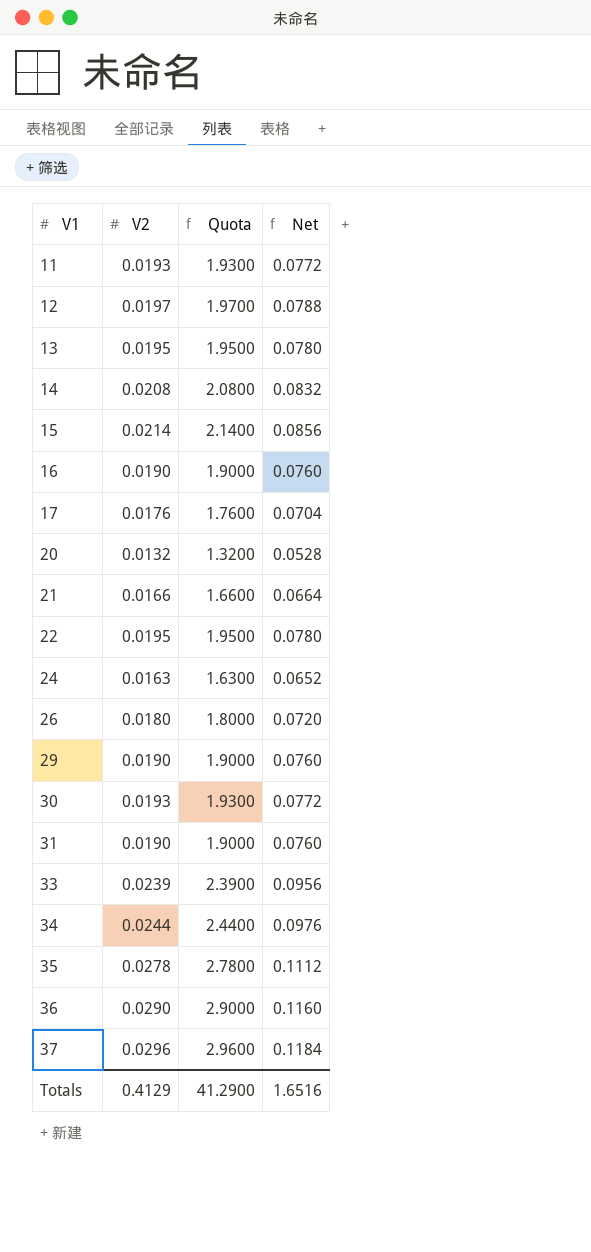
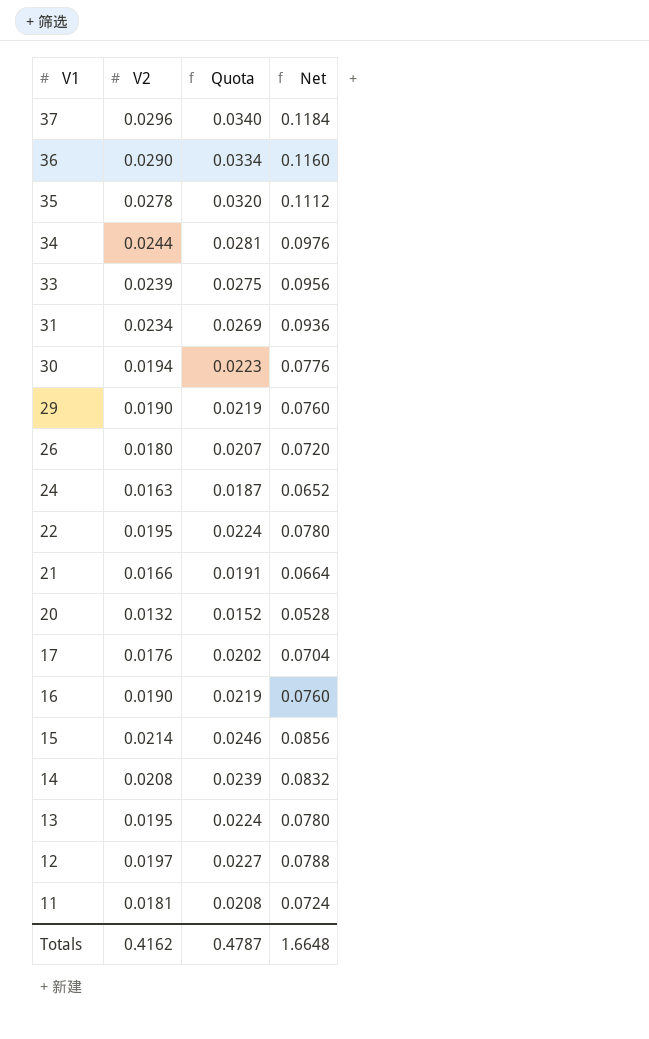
row order: V1 ascending -> V1 descending
column Quota | formula: [V2] * 100 -> [V2] * 1.15
31 | V2: 0.0190 -> 0.0234
31 | Net: 0.0760 -> 0.0936
30 | V2: 0.0193 -> 0.0194
30 | Net: 0.0772 -> 0.0776
11 | V2: 0.0193 -> 0.0181
11 | Net: 0.0772 -> 0.0724
Totals | V2: 0.4129 -> 0.4162
Totals | Quota: 41.2900 -> 0.4787
Totals | Net: 1.6516 -> 1.6648

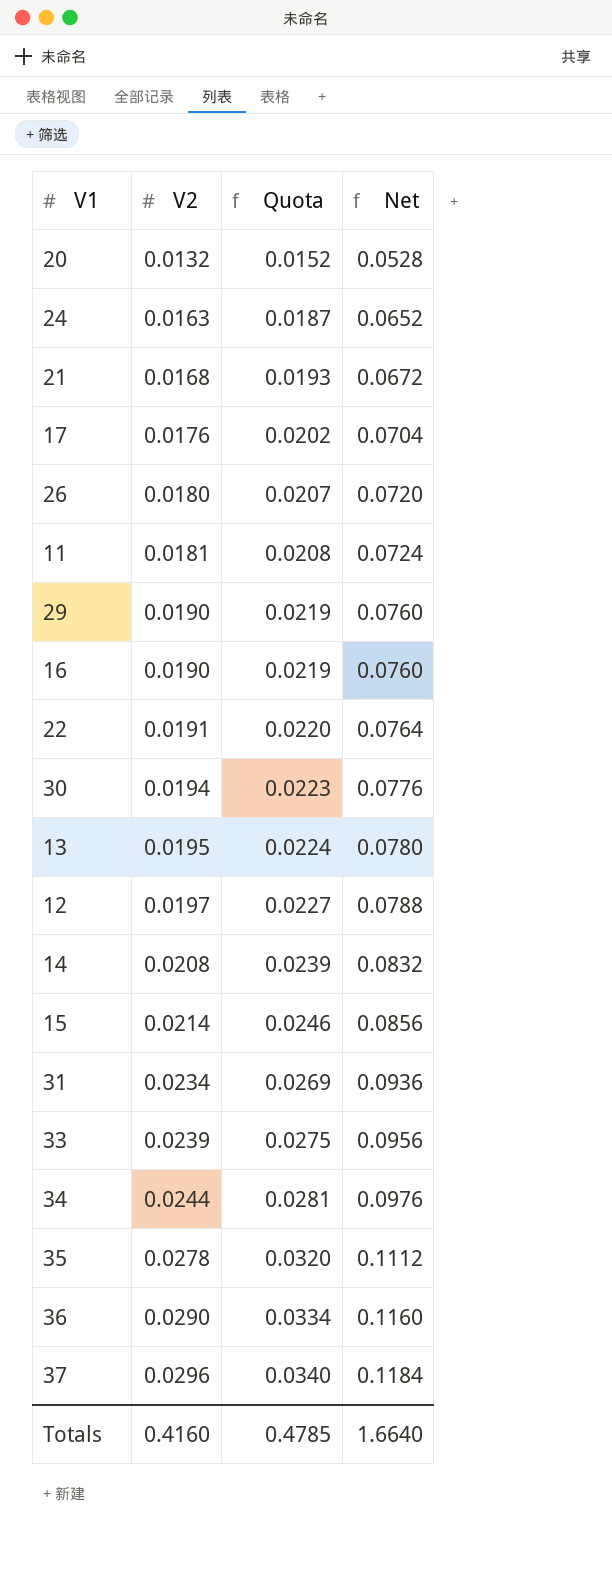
row order: V1 descending -> V2 ascending
21 | V2: 0.0166 -> 0.0168
21 | Quota: 0.0191 -> 0.0193
21 | Net: 0.0664 -> 0.0672
22 | V2: 0.0195 -> 0.0191
22 | Quota: 0.0224 -> 0.0220
22 | Net: 0.0780 -> 0.0764
Totals | V2: 0.4162 -> 0.4160
Totals | Quota: 0.4787 -> 0.4785
Totals | Net: 1.6648 -> 1.6640

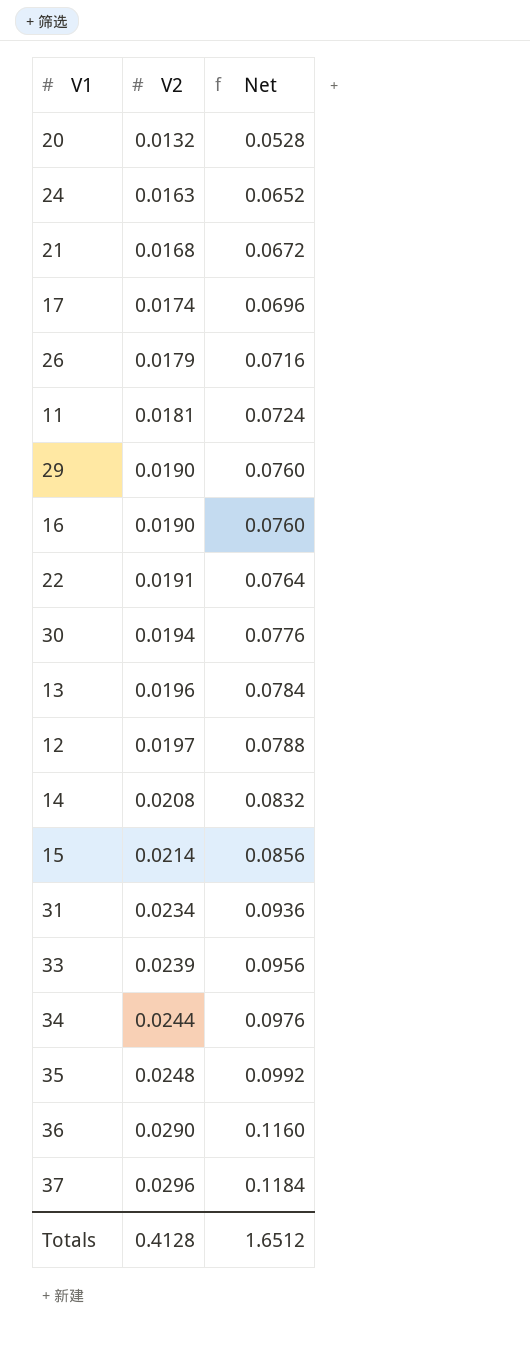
column Quota | formula: [V2] * 1.15 -> none
17 | V2: 0.0176 -> 0.0174
17 | Net: 0.0704 -> 0.0696
26 | V2: 0.0180 -> 0.0179
26 | Net: 0.0720 -> 0.0716
13 | V2: 0.0195 -> 0.0196
13 | Net: 0.0780 -> 0.0784
35 | V2: 0.0278 -> 0.0248
35 | Net: 0.1112 -> 0.0992
Totals | V2: 0.4160 -> 0.4128
Totals | Net: 1.6640 -> 1.6512

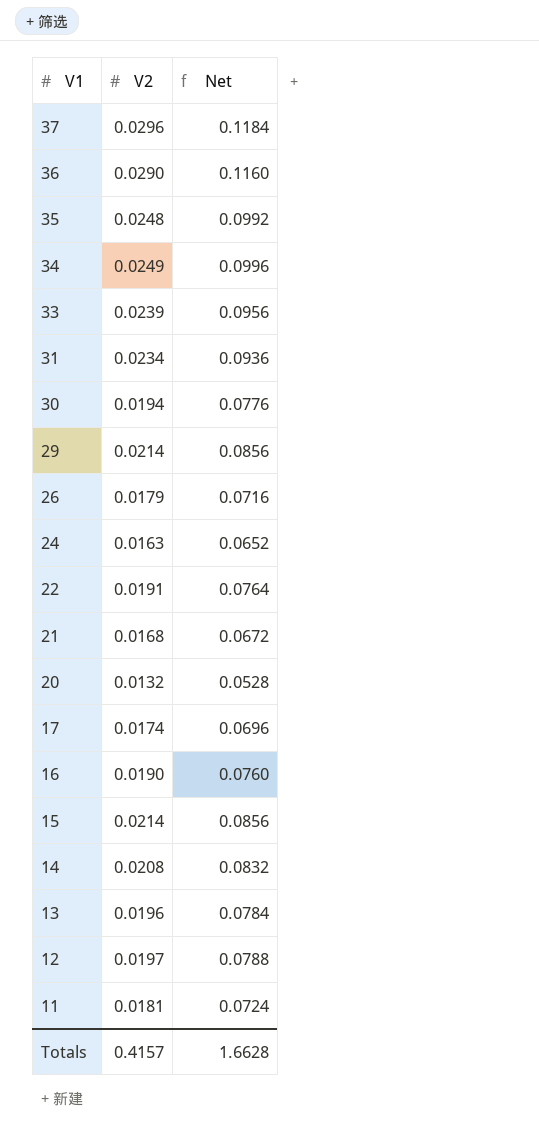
row order: V2 ascending -> V1 descending
34 | V2: 0.0244 -> 0.0249
34 | Net: 0.0976 -> 0.0996
29 | V2: 0.0190 -> 0.0214
29 | Net: 0.0760 -> 0.0856
Totals | V2: 0.4128 -> 0.4157
Totals | Net: 1.6512 -> 1.6628

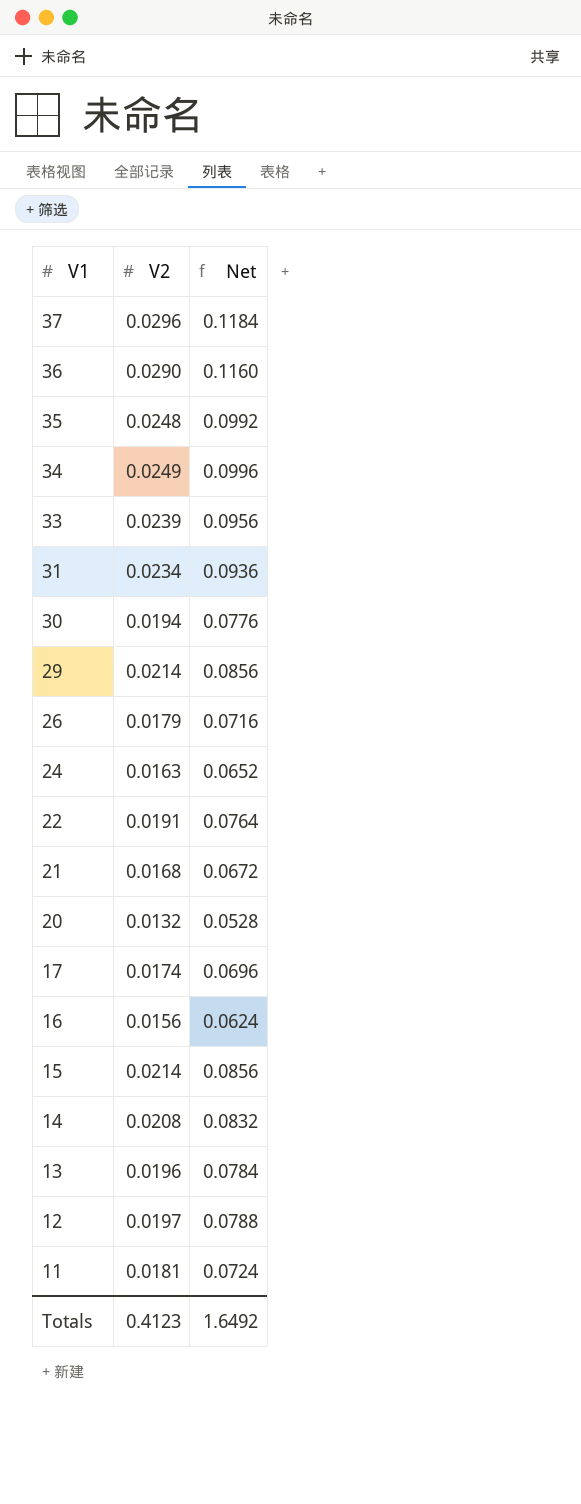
16 | V2: 0.0190 -> 0.0156
16 | Net: 0.0760 -> 0.0624
Totals | V2: 0.4157 -> 0.4123
Totals | Net: 1.6628 -> 1.6492

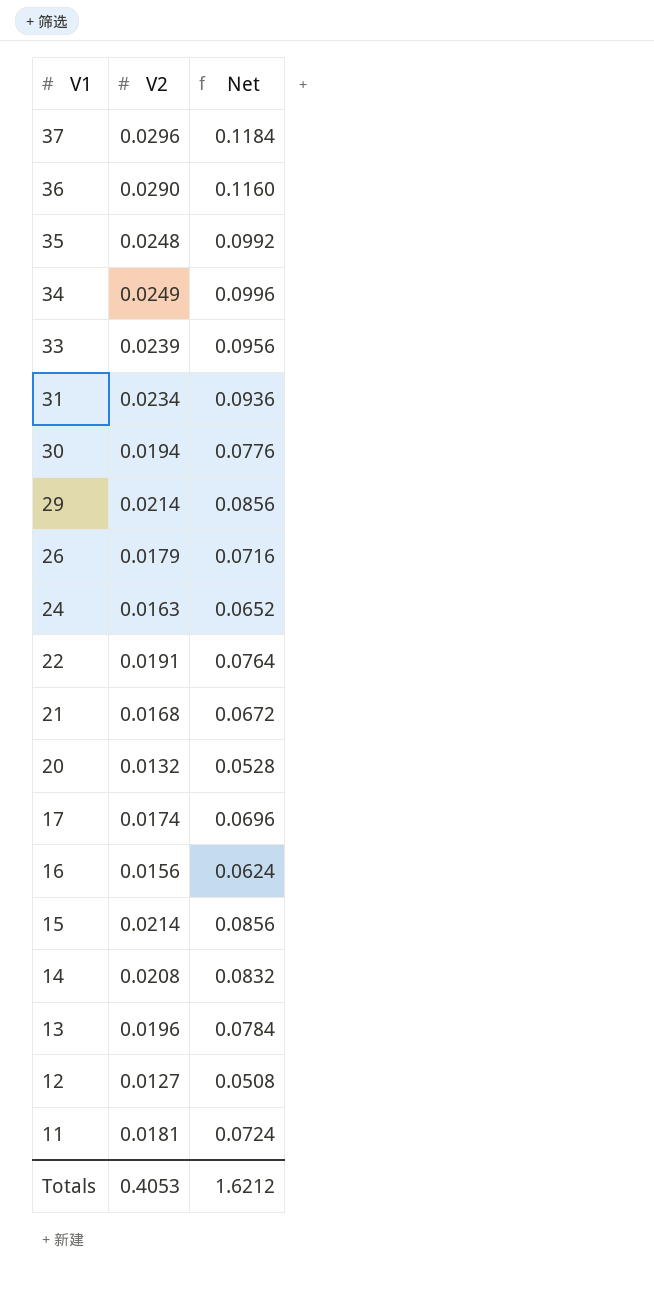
12 | V2: 0.0197 -> 0.0127
12 | Net: 0.0788 -> 0.0508
Totals | V2: 0.4123 -> 0.4053
Totals | Net: 1.6492 -> 1.6212

